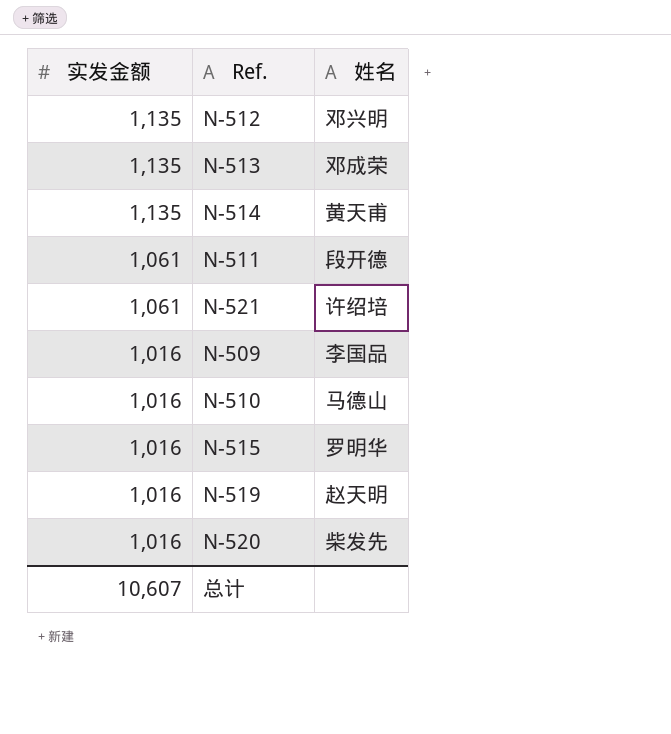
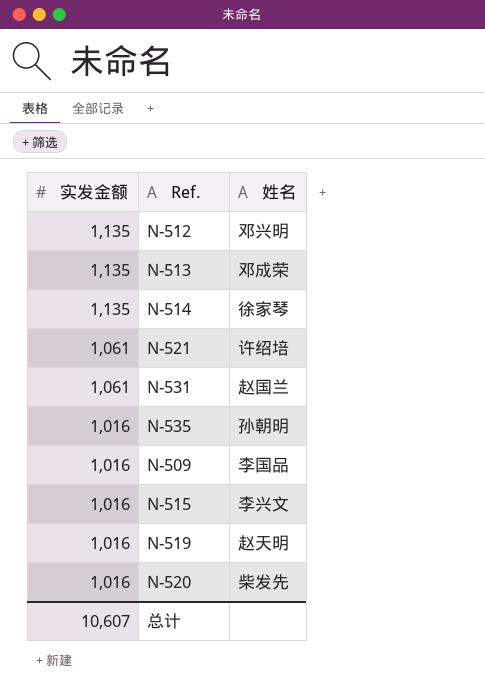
row N-511: 1,061 | 段开德 -> none
row N-510: 1,016 | 马德山 -> none
N-514 | 姓名: 黄天甫 -> 徐家琴
row N-531: none -> 1,061 | 赵国兰
row N-535: none -> 1,016 | 孙朝明
N-515 | 姓名: 罗明华 -> 李兴文

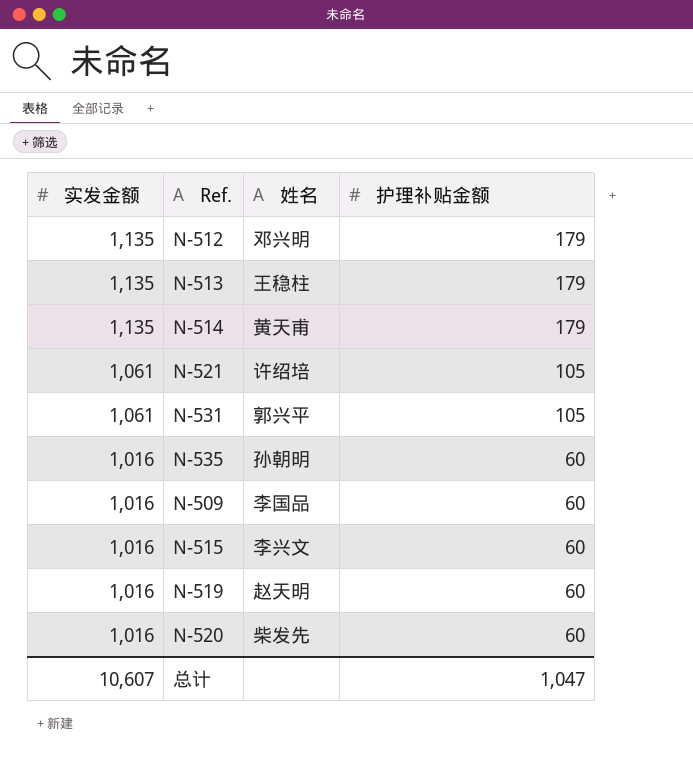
column 护理补贴金额 | position: none -> 4
N-513 | 姓名: 邓成荣 -> 王稳柱
N-514 | 姓名: 徐家琴 -> 黄天甫
N-531 | 姓名: 赵国兰 -> 郭兴平

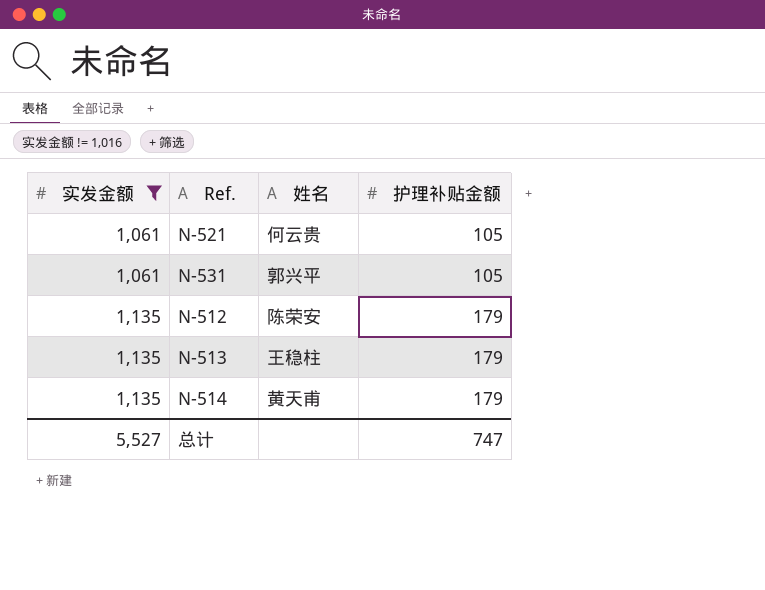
filter: none -> 实发金额 != 1,016
row order: 实发金额 descending -> 实发金额 ascending
N-521 | 姓名: 许绍培 -> 何云贵
N-512 | 姓名: 邓兴明 -> 陈荣安
总计 | 实发金额: 10,607 -> 5,527
总计 | 护理补贴金额: 1,047 -> 747

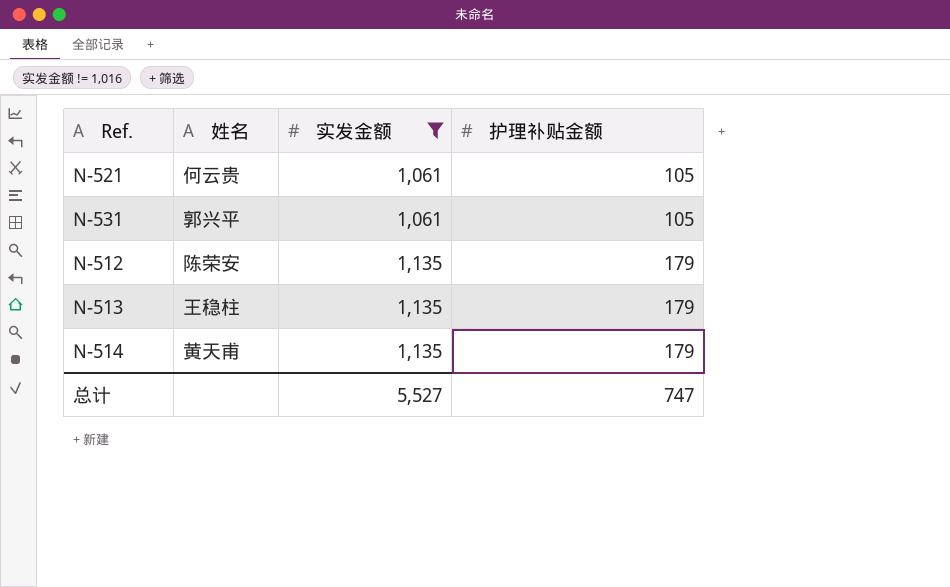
column 实发金额 | position: 1 -> 3

